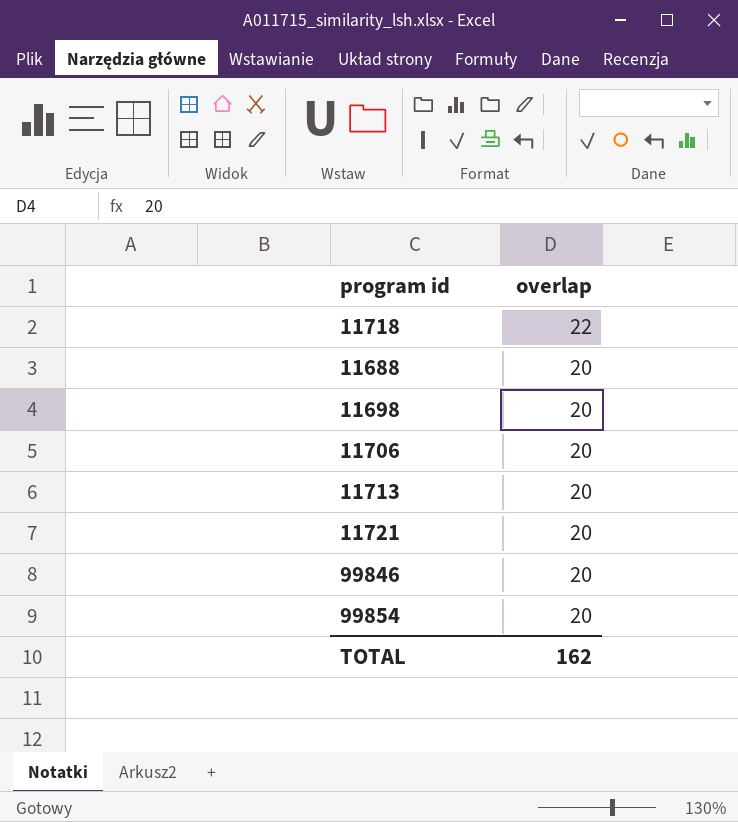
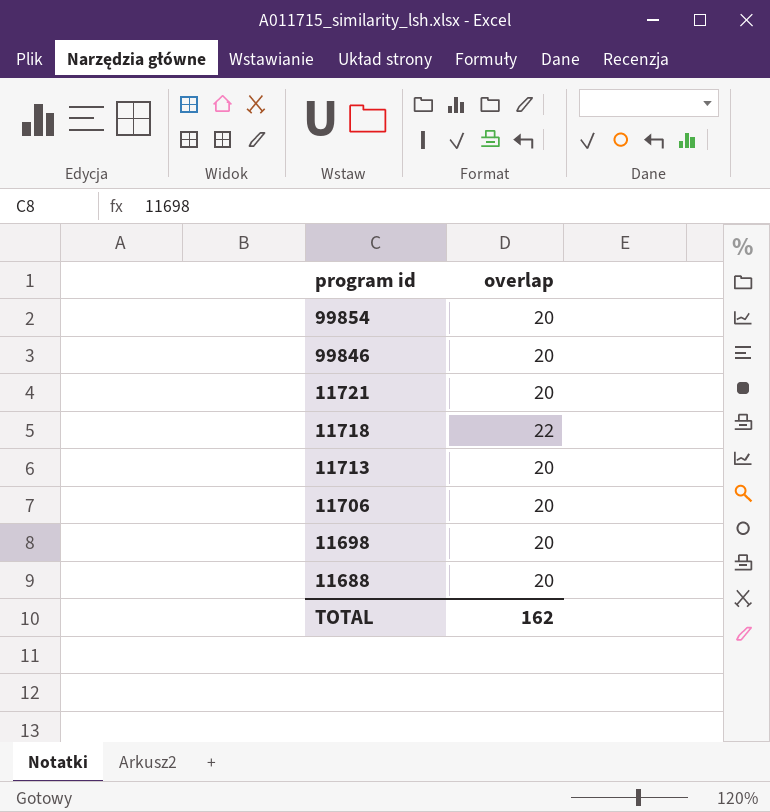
row order: overlap descending -> program id descending

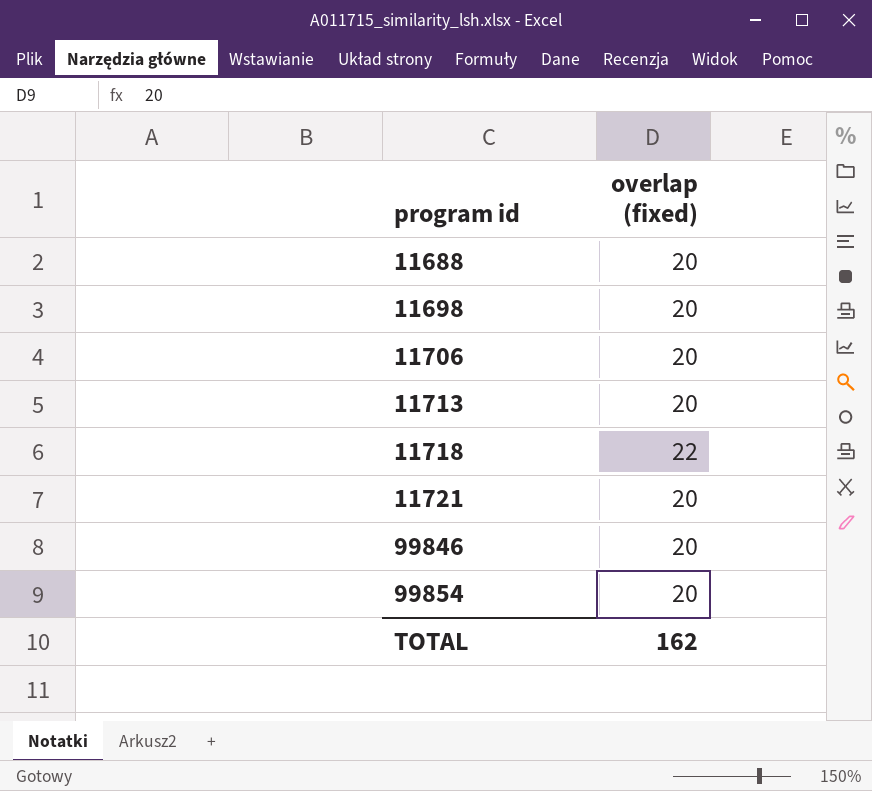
row order: program id descending -> program id ascending
column name: overlap -> overlap (fixed)

